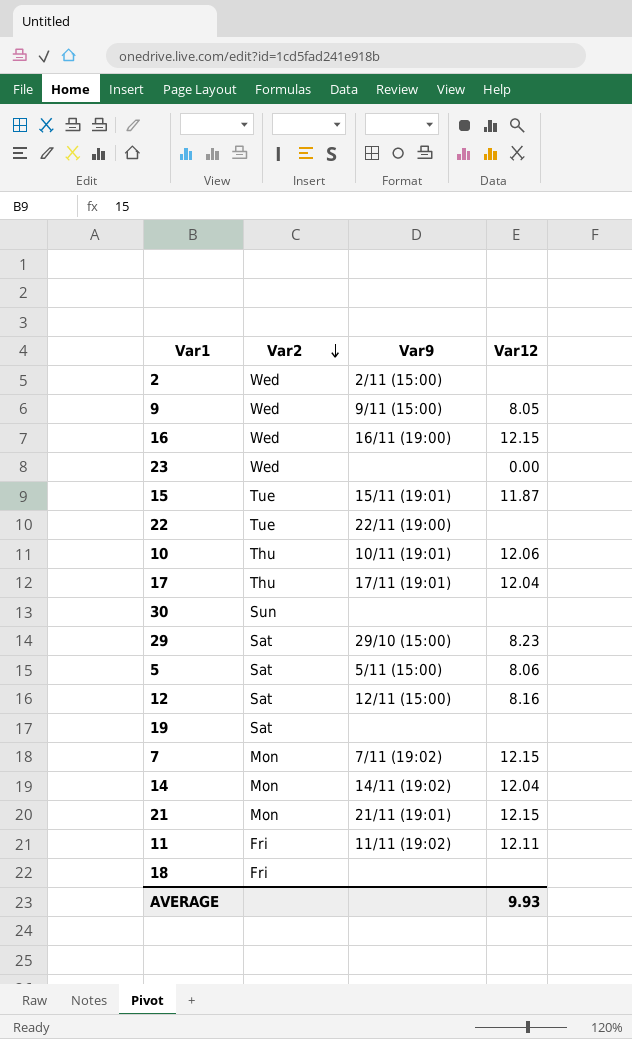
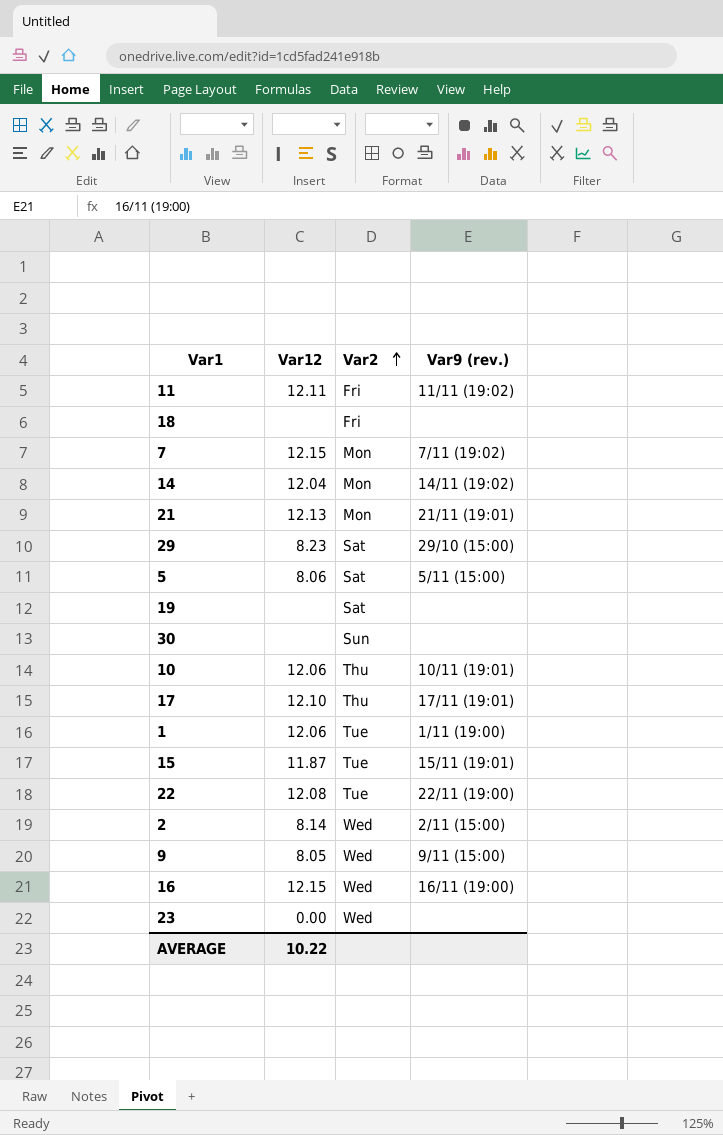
row order: Var2 descending -> Var2 ascending
column Var12 | position: 4 -> 2
column name: Var9 -> Var9 (rev.)
row 12: Sat | 12/11 (15:00) | 8.16 -> none
21 | Var12: 12.15 -> 12.13
17 | Var12: 12.04 -> 12.10
row 1: none -> 12.06 | Tue | 1/11 (19:00)
22 | Var12: none -> 12.08
2 | Var12: none -> 8.14
AVERAGE | Var12: 9.93 -> 10.22

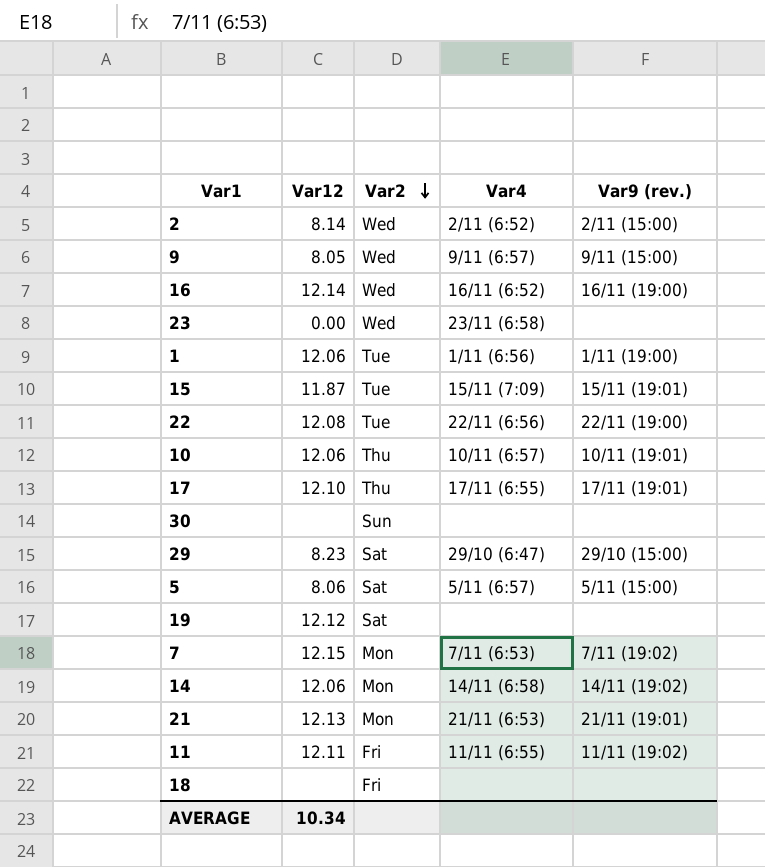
row order: Var2 ascending -> Var2 descending
column Var4 | position: none -> 4
16 | Var12: 12.15 -> 12.14
19 | Var12: none -> 12.12
14 | Var12: 12.04 -> 12.06
AVERAGE | Var12: 10.22 -> 10.34

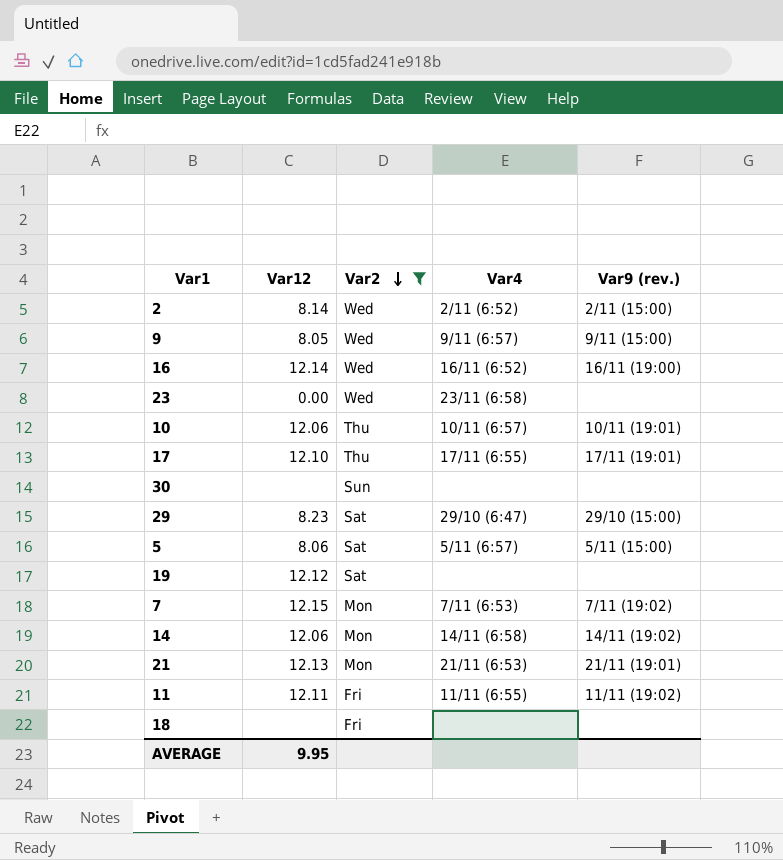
filter: none -> Var2 != Tue
AVERAGE | Var12: 10.34 -> 9.95

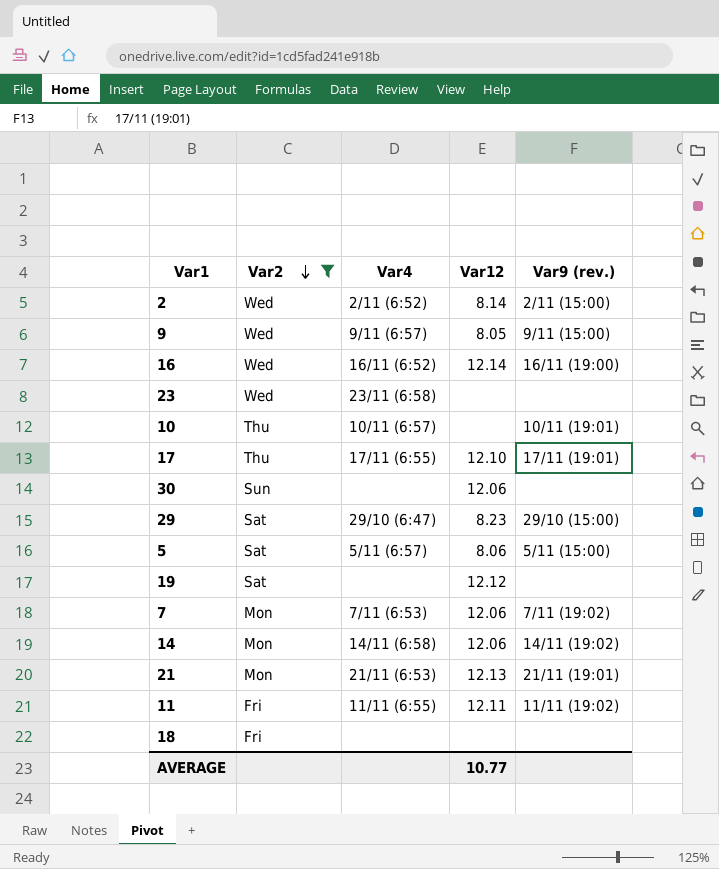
column Var12 | position: 2 -> 4
23 | Var12: 0.00 -> none
10 | Var12: 12.06 -> none
30 | Var12: none -> 12.06
7 | Var12: 12.15 -> 12.06
AVERAGE | Var12: 9.95 -> 10.77

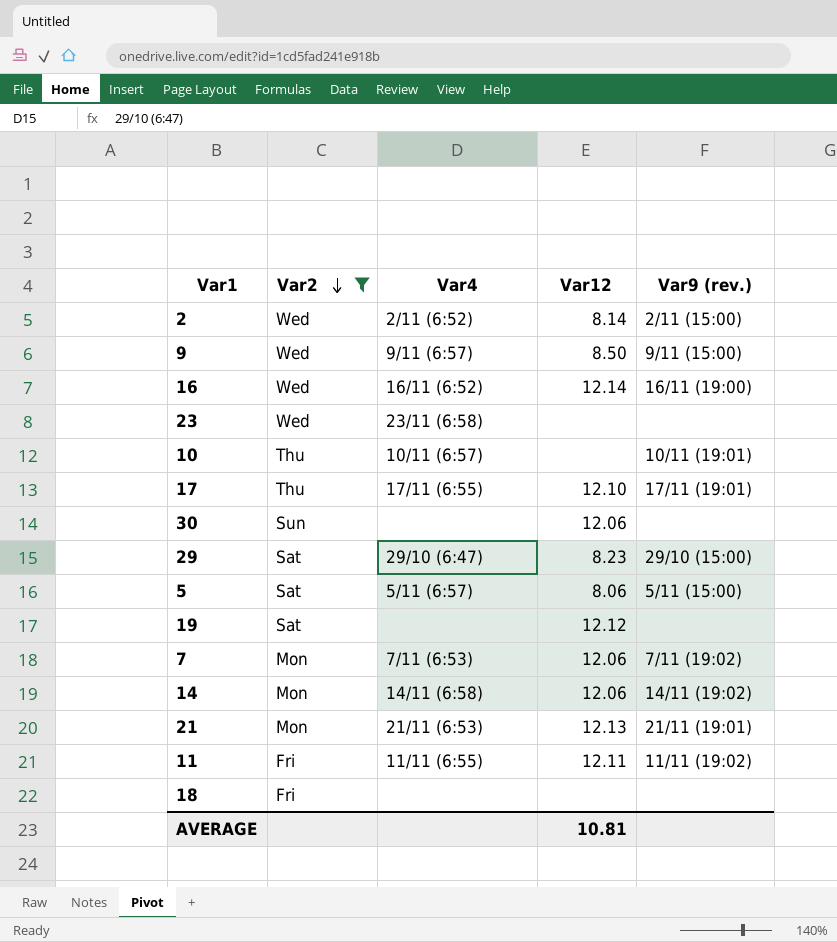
9 | Var12: 8.05 -> 8.50
AVERAGE | Var12: 10.77 -> 10.81

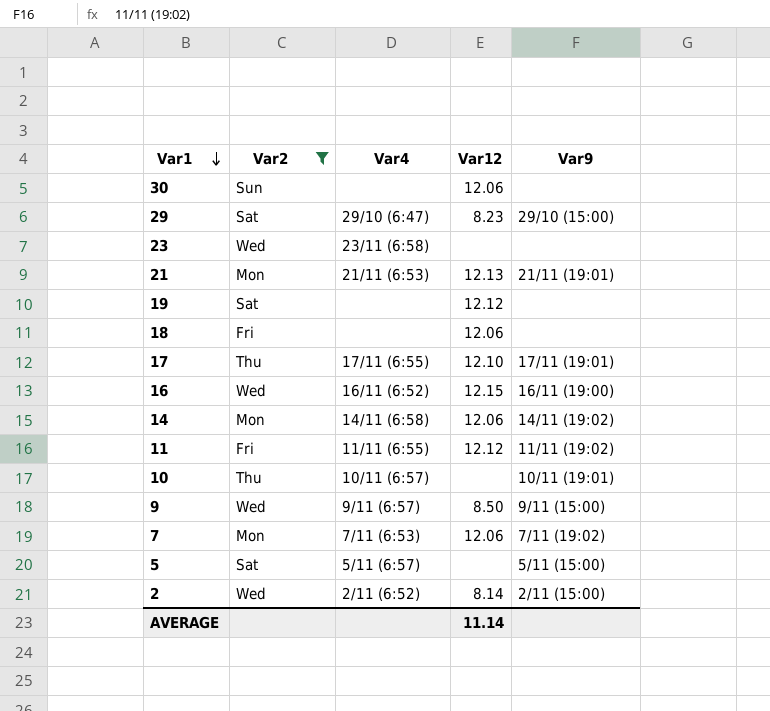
row order: Var2 descending -> Var1 descending
column name: Var9 (rev.) -> Var9
18 | Var12: none -> 12.06
16 | Var12: 12.14 -> 12.15
11 | Var12: 12.11 -> 12.12
5 | Var12: 8.06 -> none
AVERAGE | Var12: 10.81 -> 11.14

